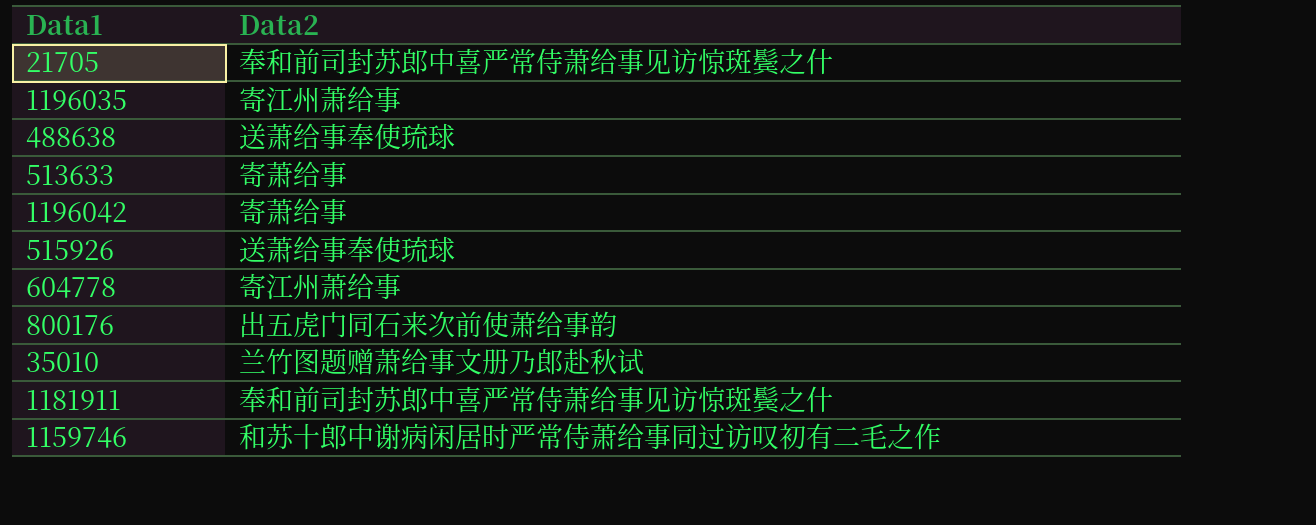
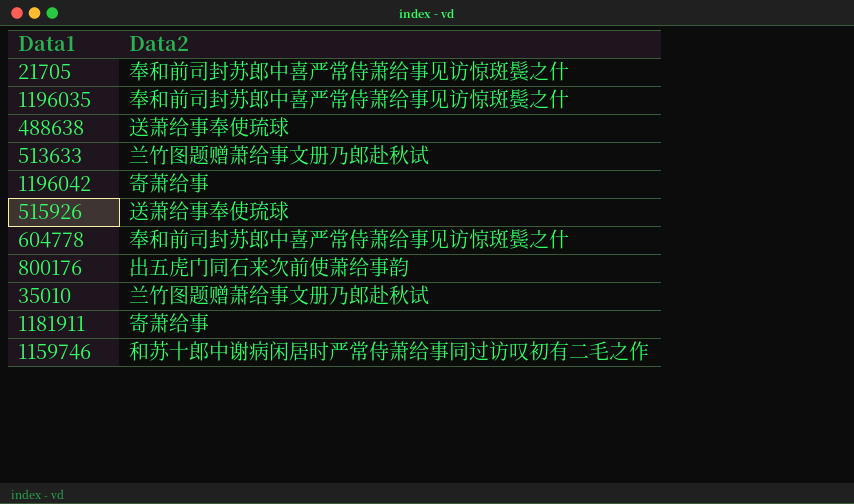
1196035 | Data2: 寄江州萧给事 -> 奉和前司封苏郎中喜严常侍萧给事见访惊斑鬓之什
513633 | Data2: 寄萧给事 -> 兰竹图题赠萧给事文册乃郎赴秋试
604778 | Data2: 寄江州萧给事 -> 奉和前司封苏郎中喜严常侍萧给事见访惊斑鬓之什
1181911 | Data2: 奉和前司封苏郎中喜严常侍萧给事见访惊斑鬓之什 -> 寄萧给事

